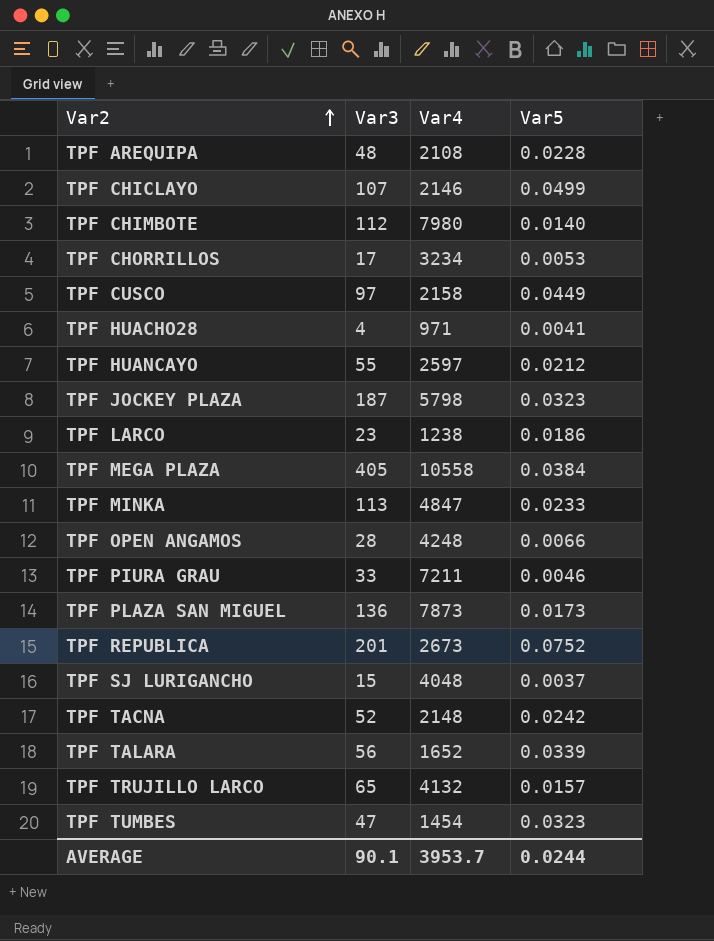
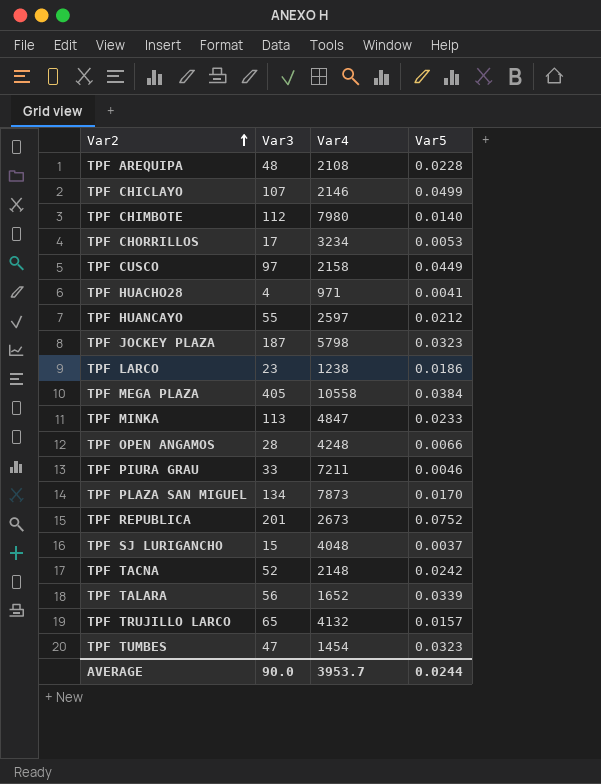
TPF PLAZA SAN MIGUEL | Var3: 136 -> 134
TPF PLAZA SAN MIGUEL | Var5: 0.0173 -> 0.0170
AVERAGE | Var3: 90.1 -> 90.0

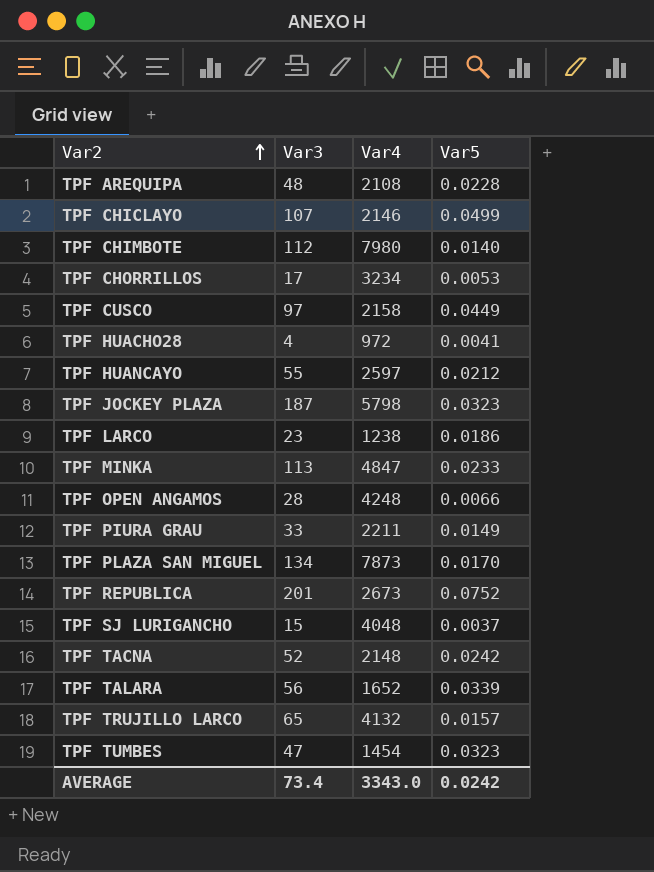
row TPF MEGA PLAZA: 405 | 10558 | 0.0384 -> none
TPF HUACHO28 | Var4: 971 -> 972
TPF PIURA GRAU | Var4: 7211 -> 2211
TPF PIURA GRAU | Var5: 0.0046 -> 0.0149
AVERAGE | Var3: 90.0 -> 73.4
AVERAGE | Var4: 3953.7 -> 3343.0
AVERAGE | Var5: 0.0244 -> 0.0242

